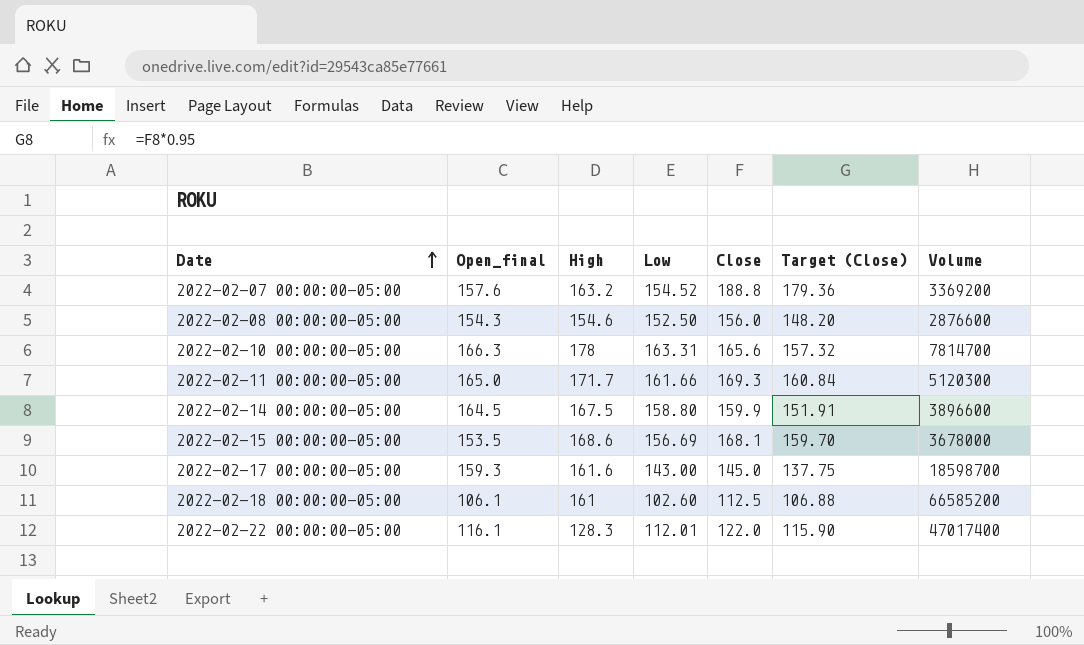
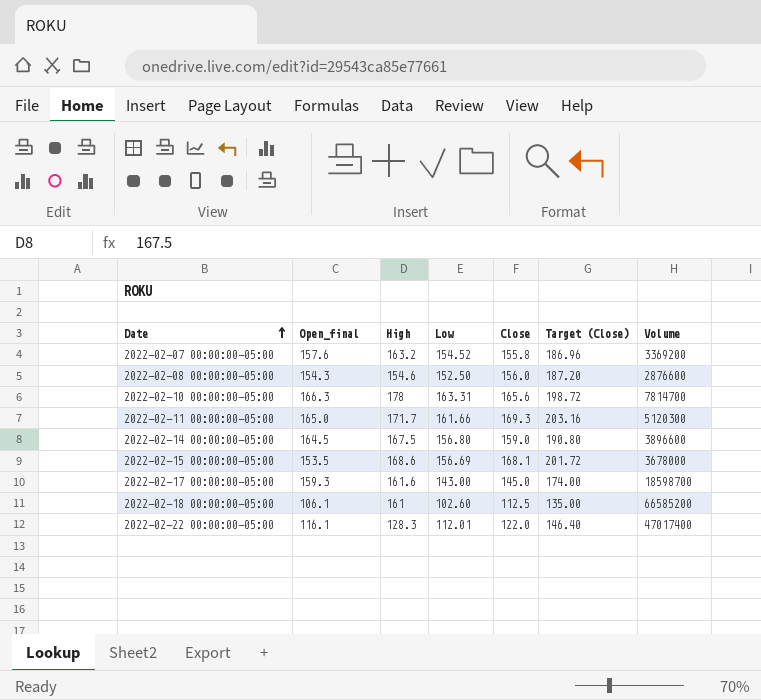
column Target (Close) | formula: [Close] * 0.95 -> [Close] * 1.2
2022-02-07 00:00:00-05:00 | Close: 188.8 -> 155.8
2022-02-14 00:00:00-05:00 | Low: 158.80 -> 156.80
2022-02-14 00:00:00-05:00 | Close: 159.9 -> 159.0

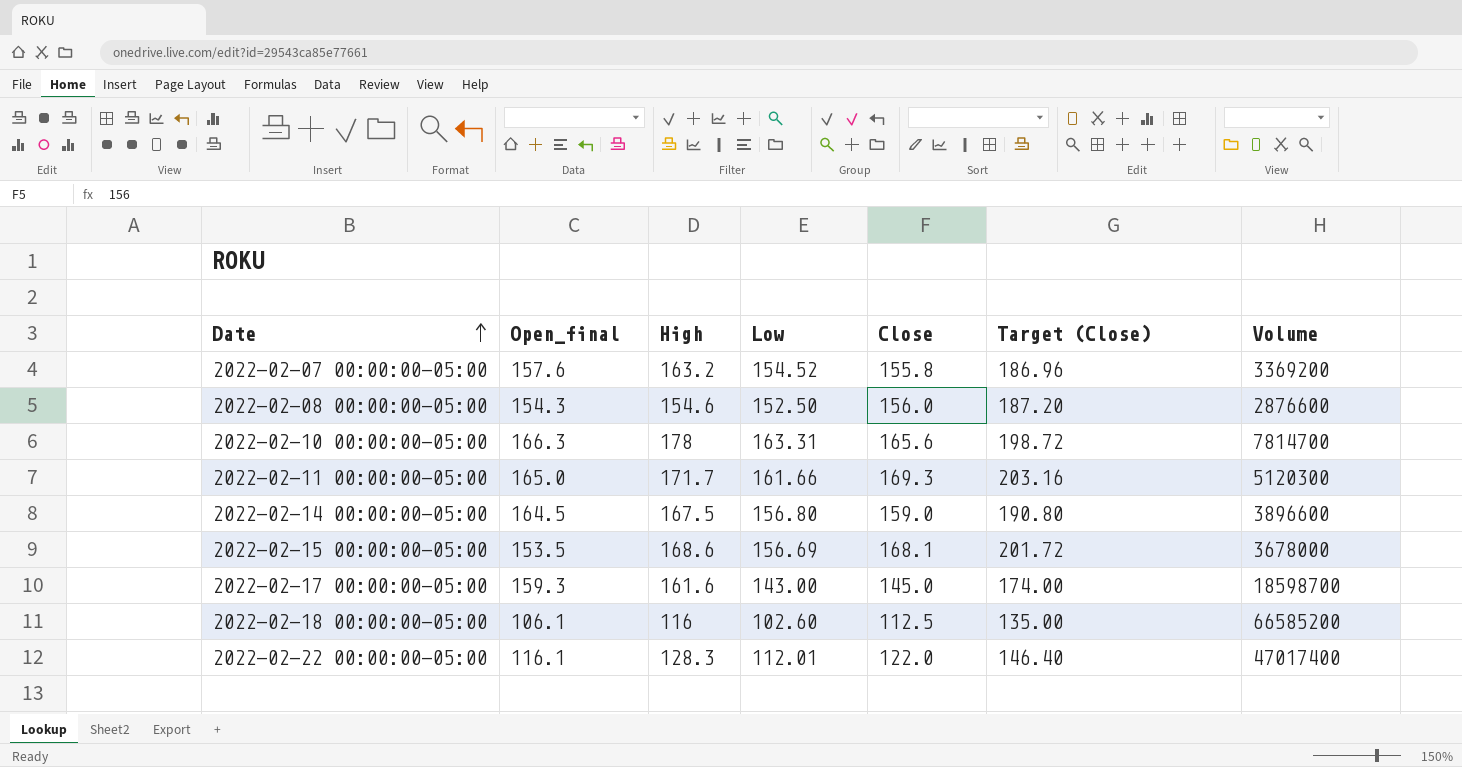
2022-02-18 00:00:00-05:00 | High: 161 -> 116

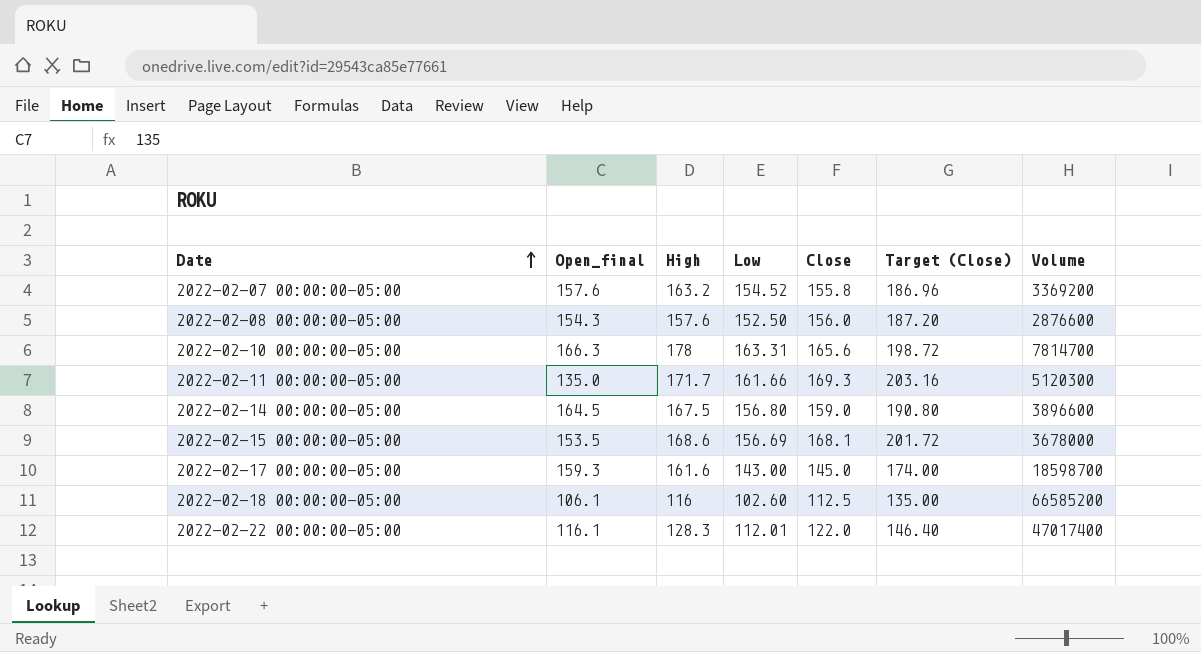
2022-02-08 00:00:00-05:00 | High: 154.6 -> 157.6
2022-02-11 00:00:00-05:00 | Open_final: 165.0 -> 135.0

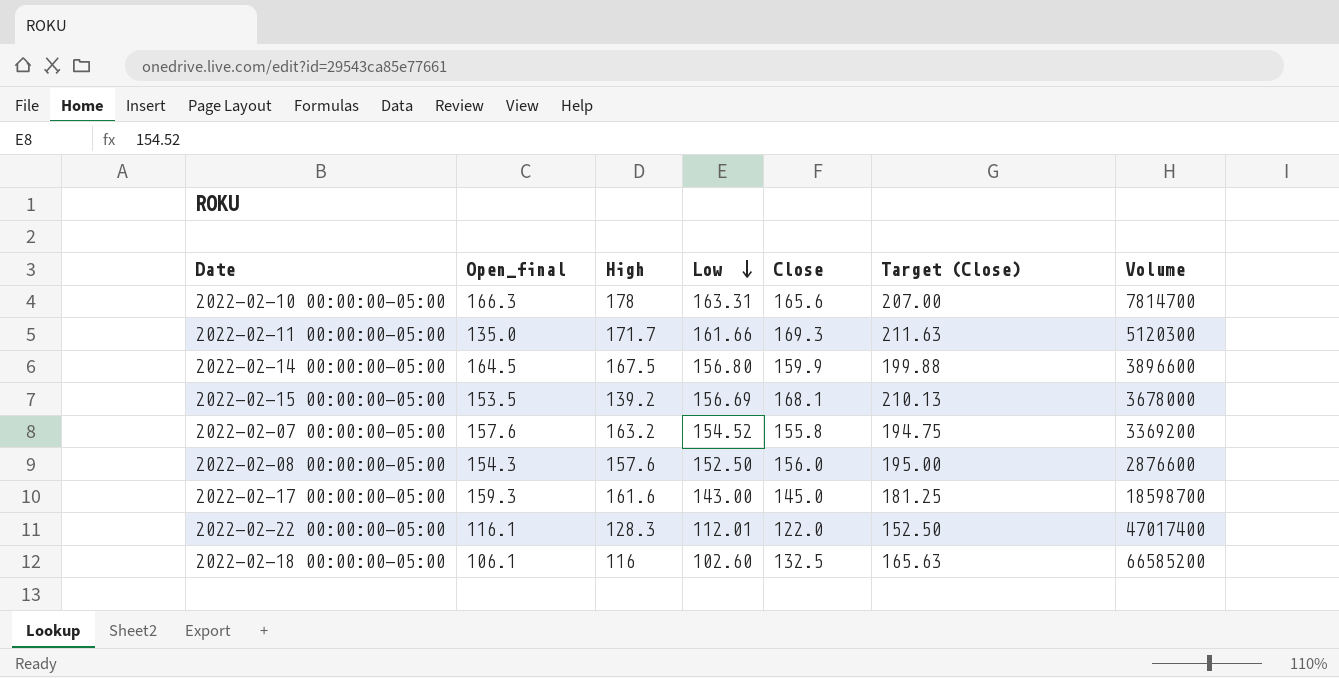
row order: Date ascending -> Low descending
column Target (Close) | formula: [Close] * 1.2 -> [Close] * 1.25
2022-02-14 00:00:00-05:00 | Close: 159.0 -> 159.9
2022-02-15 00:00:00-05:00 | High: 168.6 -> 139.2
2022-02-18 00:00:00-05:00 | Close: 112.5 -> 132.5

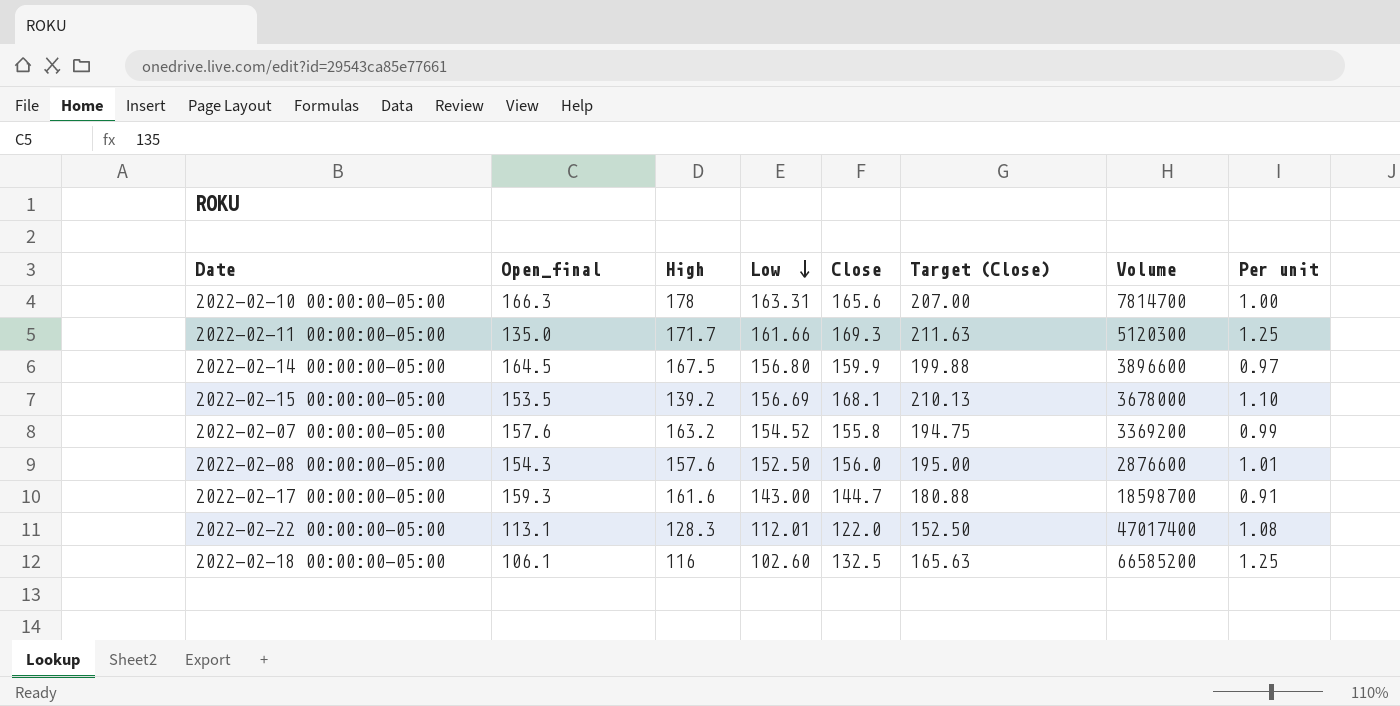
column Per unit | formula: none -> [Close] / [Open_final]
2022-02-17 00:00:00-05:00 | Close: 145.0 -> 144.7
2022-02-17 00:00:00-05:00 | Target (Close): 181.25 -> 180.88
2022-02-22 00:00:00-05:00 | Open_final: 116.1 -> 113.1

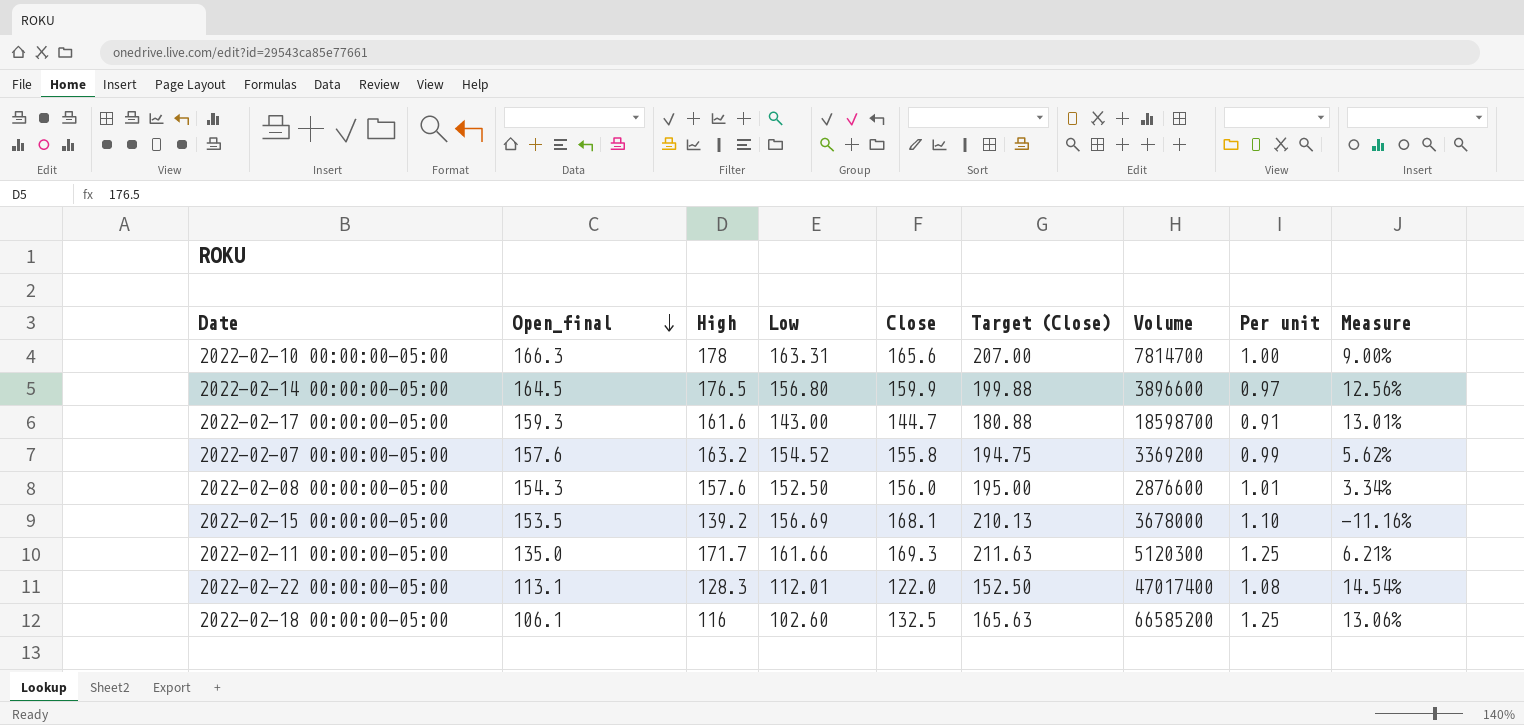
row order: Low descending -> Open_final descending
column Measure | formula: none -> ([High] - [Low]) / [Low]
2022-02-14 00:00:00-05:00 | High: 167.5 -> 176.5

